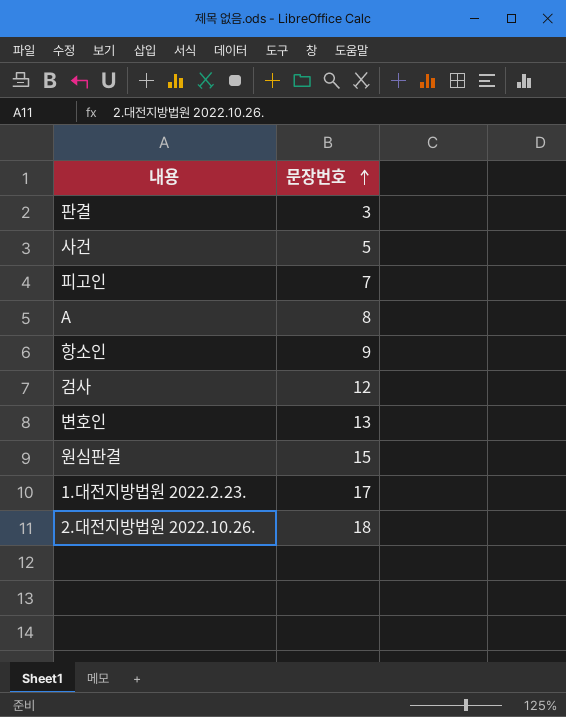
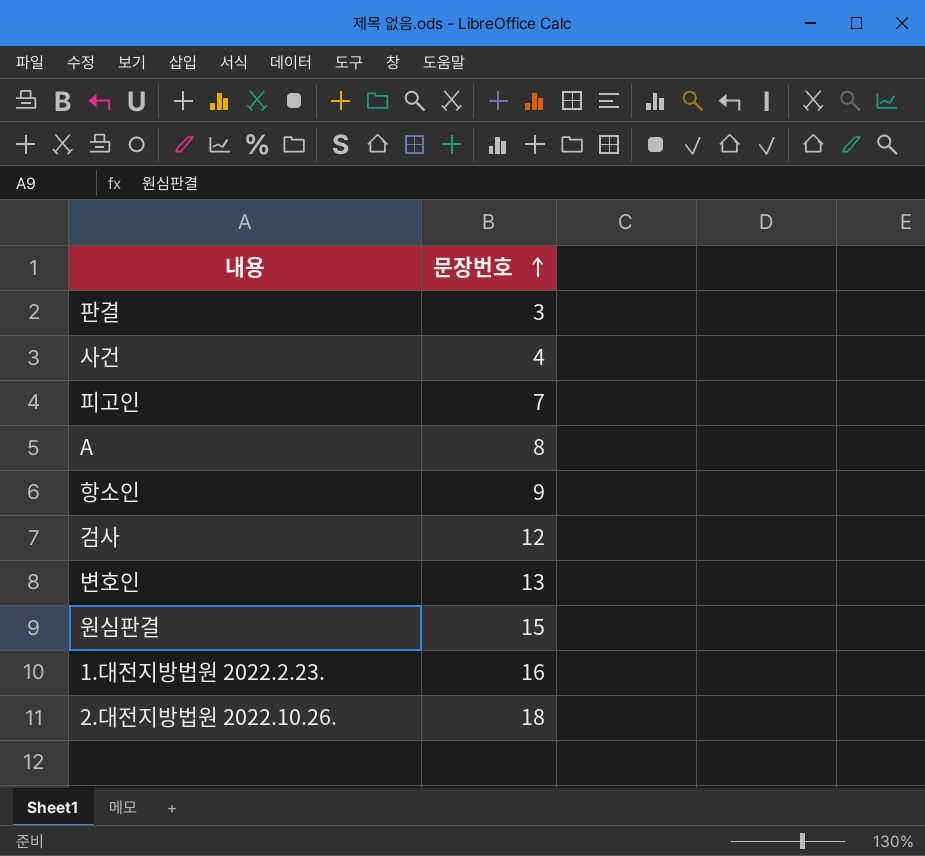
사건 | 문장번호: 5 -> 4
1.대전지방법원 2022.2.23. | 문장번호: 17 -> 16

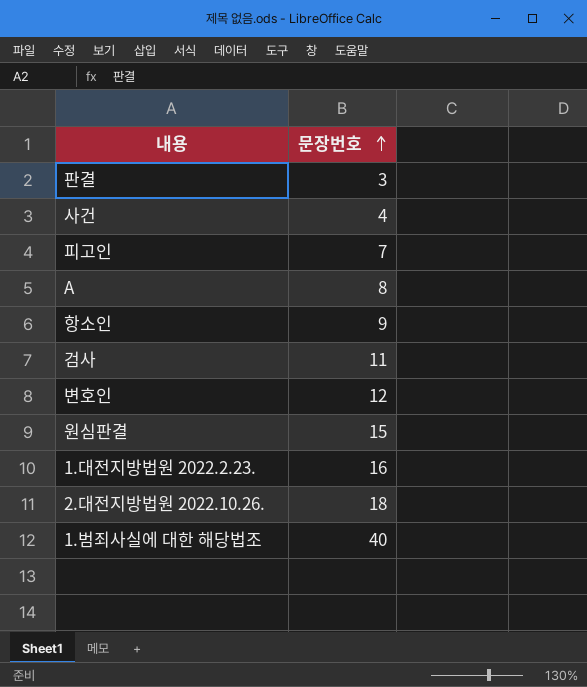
검사 | 문장번호: 12 -> 11
변호인 | 문장번호: 13 -> 12
row 1.범죄사실에 대한 해당법조: none -> 40

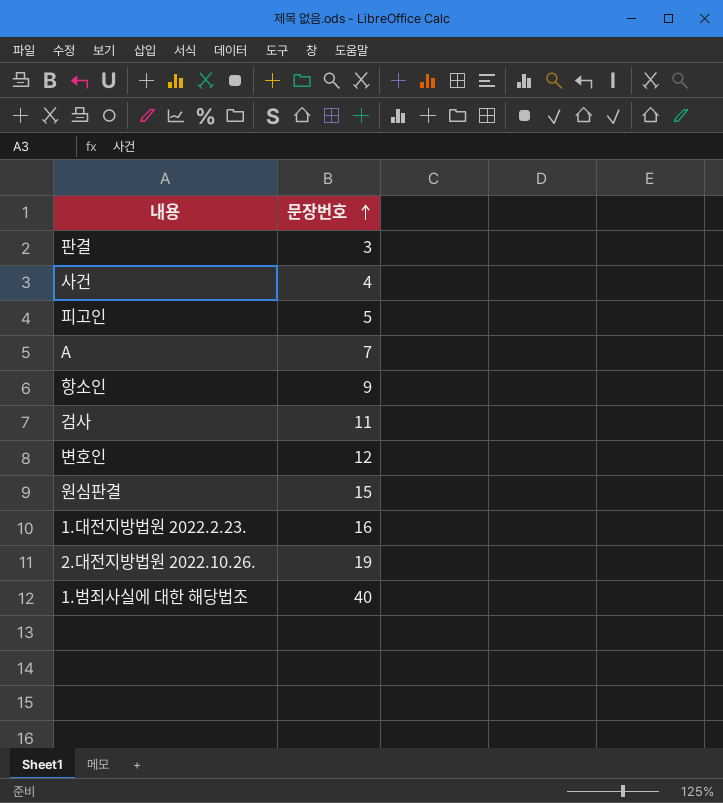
피고인 | 문장번호: 7 -> 5
A | 문장번호: 8 -> 7
2.대전지방법원 2022.10.26. | 문장번호: 18 -> 19

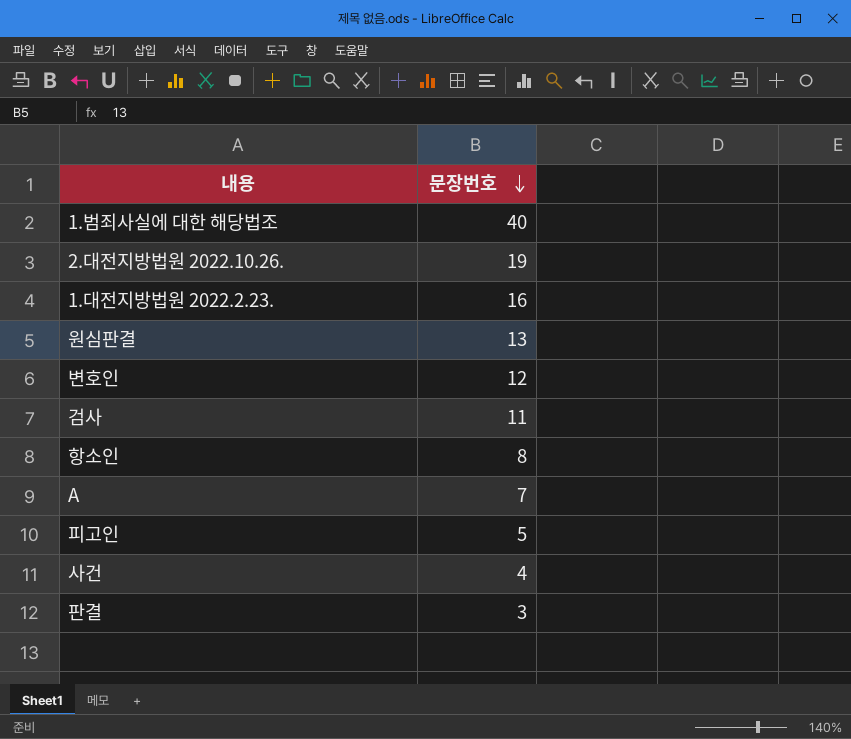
row order: 문장번호 ascending -> 문장번호 descending
원심판결 | 문장번호: 15 -> 13
항소인 | 문장번호: 9 -> 8

